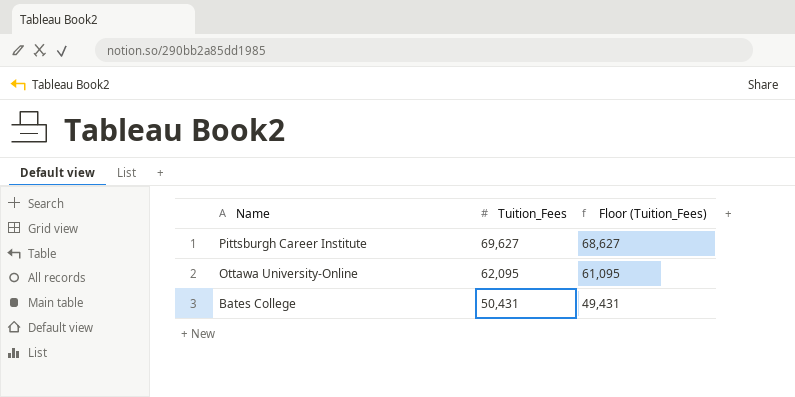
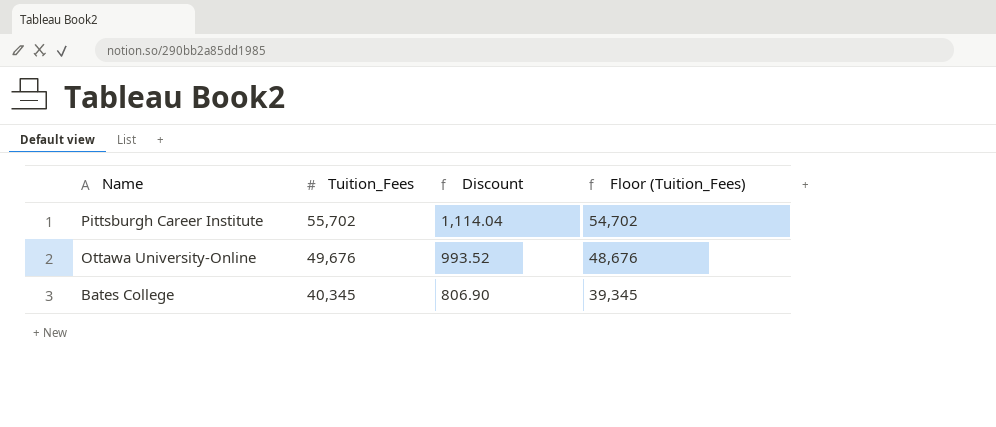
column Discount | formula: none -> [Tuition_Fees] * 0.02
Pittsburgh Career Institute | Tuition_Fees: 69,627 -> 55,702
Pittsburgh Career Institute | Floor (Tuition_Fees): 68,627 -> 54,702
Ottawa University-Online | Tuition_Fees: 62,095 -> 49,676
Ottawa University-Online | Floor (Tuition_Fees): 61,095 -> 48,676
Bates College | Tuition_Fees: 50,431 -> 40,345
Bates College | Floor (Tuition_Fees): 49,431 -> 39,345

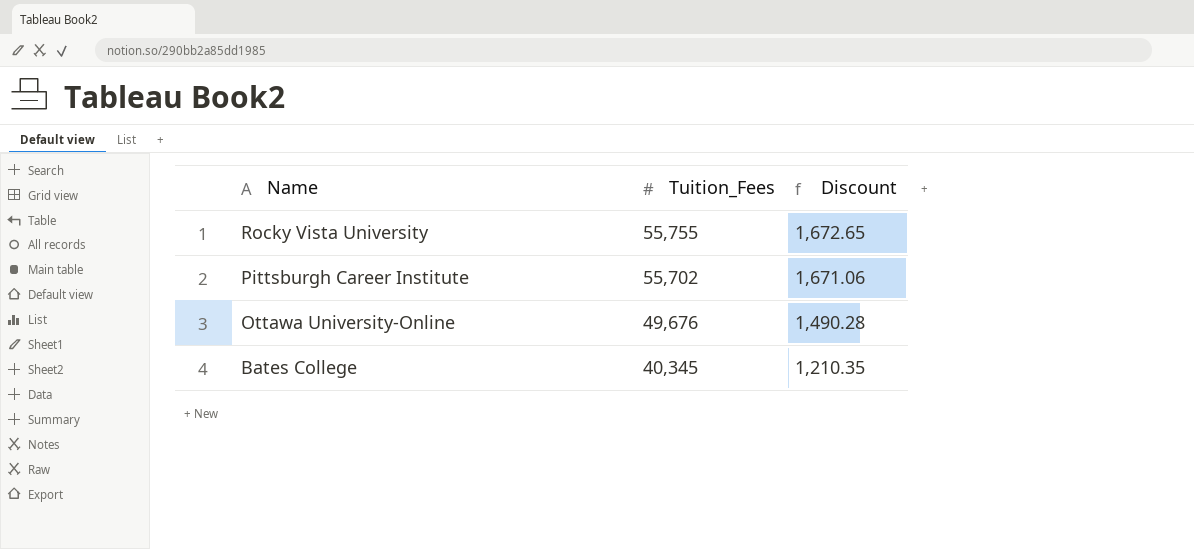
column Floor (Tuition_Fees) | formula: [Tuition_Fees] - 1000 -> none
column Discount | formula: [Tuition_Fees] * 0.02 -> [Tuition_Fees] * 0.03
row Rocky Vista University: none -> 55,755 | 1,672.65

